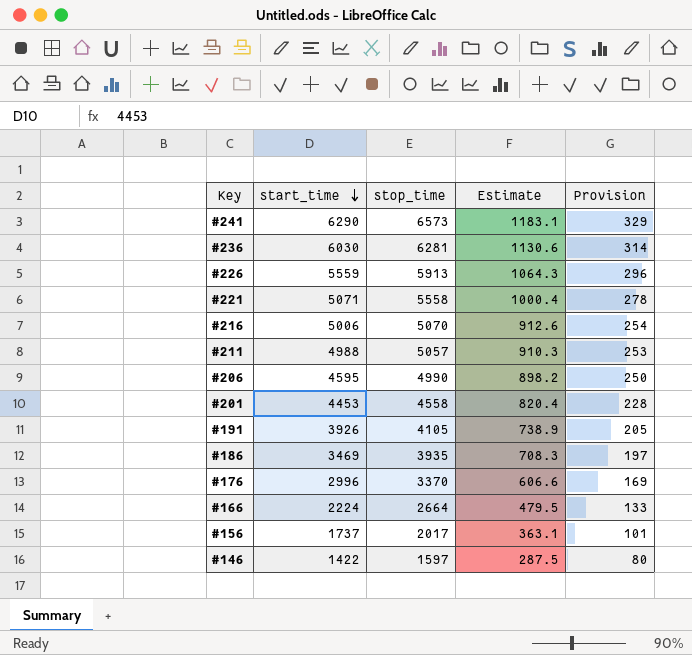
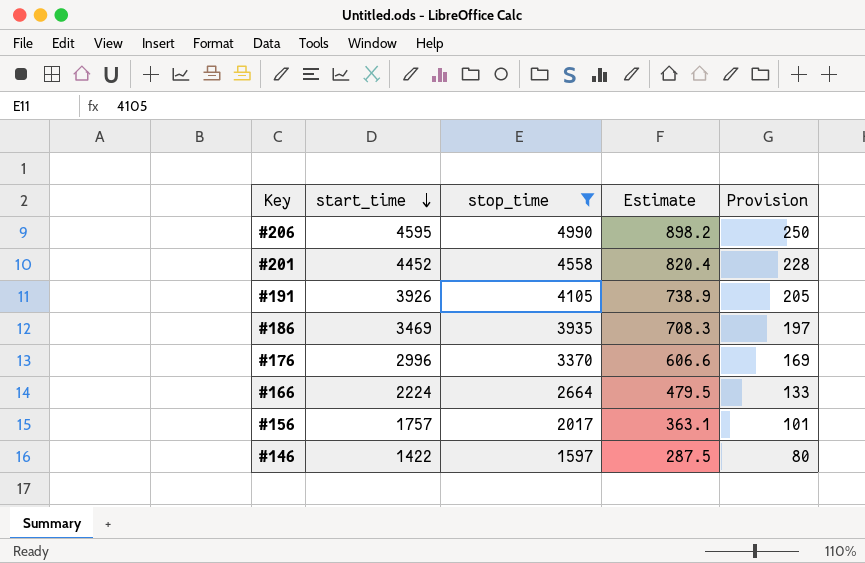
filter: none -> stop_time <= 4990
#201 | start_time: 4453 -> 4452
#156 | start_time: 1737 -> 1757

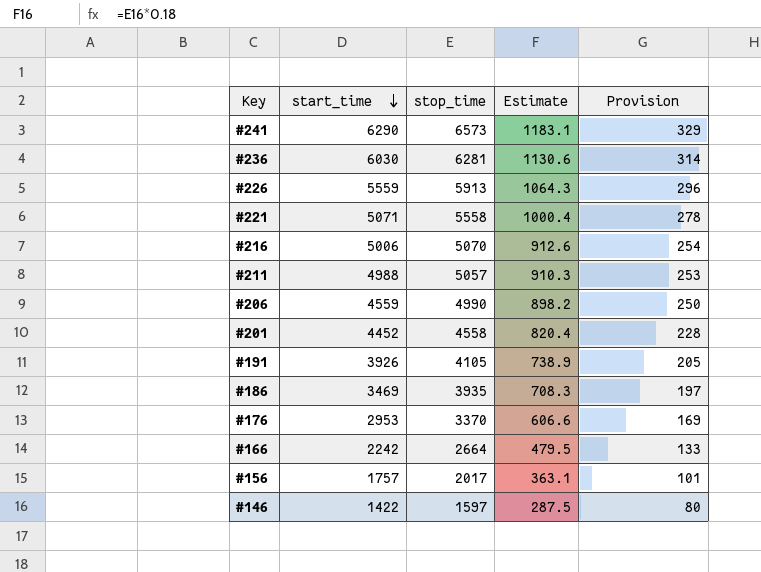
filter: stop_time <= 4990 -> none
#206 | start_time: 4595 -> 4559
#176 | start_time: 2996 -> 2953
#166 | start_time: 2224 -> 2242

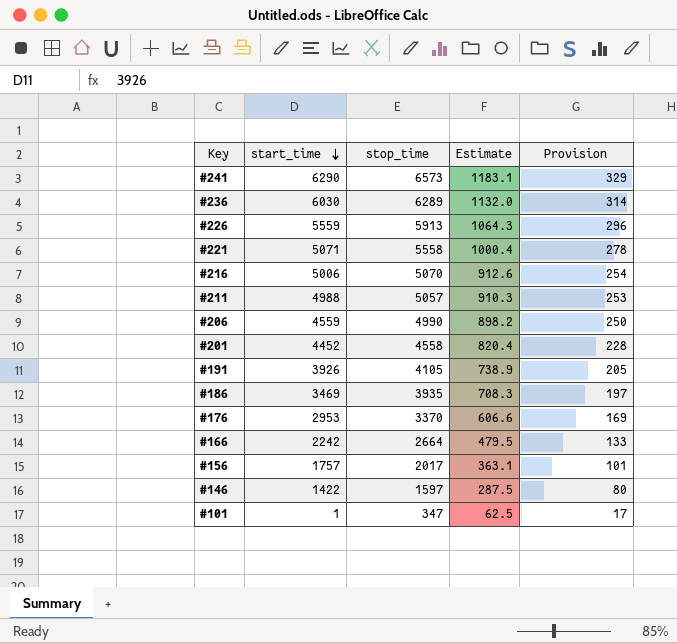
#236 | stop_time: 6281 -> 6289
#236 | Estimate: 1130.6 -> 1132.0
row #101: none -> 1 | 347 | 62.5 | 17

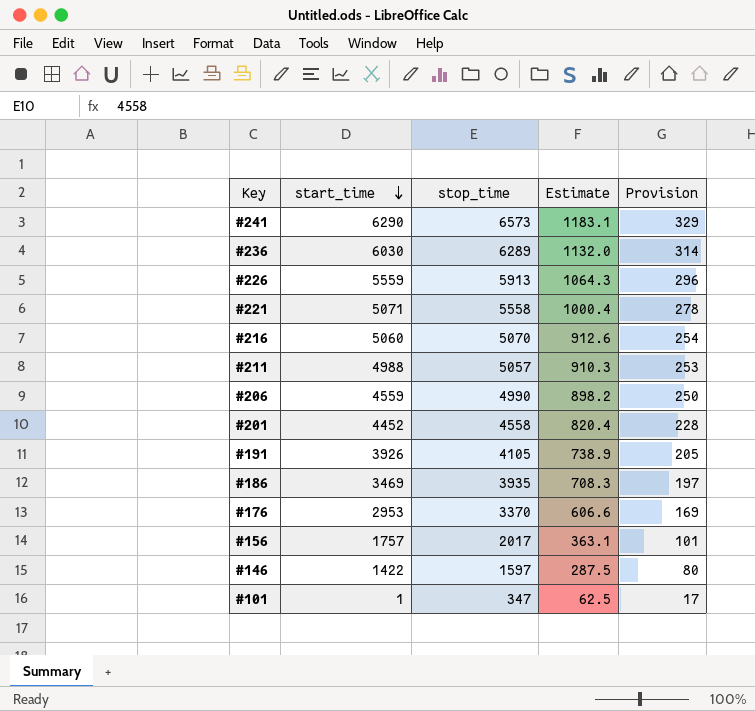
row #166: 2242 | 2664 | 479.5 | 133 -> none
#216 | start_time: 5006 -> 5060

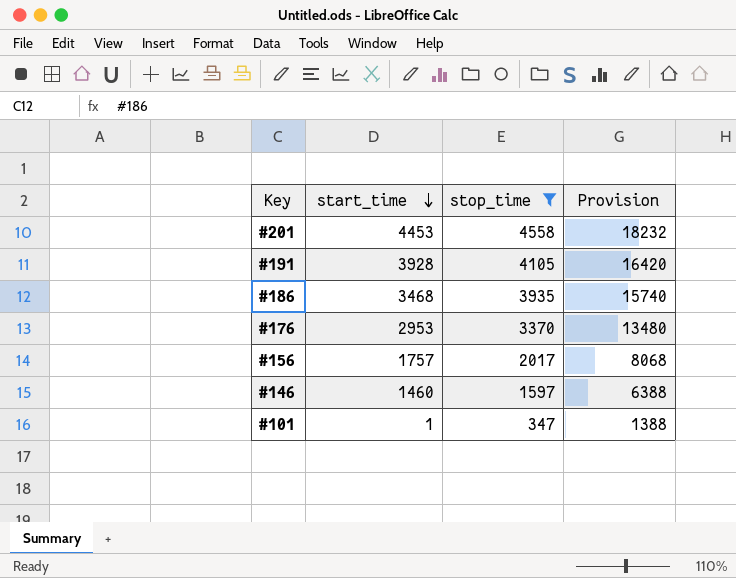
filter: none -> stop_time <= 4558
column Estimate | formula: [stop_time] * 0.18 -> none
column Provision | formula: [stop_time] * 0.05 -> [stop_time] * 4
#201 | start_time: 4452 -> 4453
#191 | start_time: 3926 -> 3928
#186 | start_time: 3469 -> 3468
#146 | start_time: 1422 -> 1460

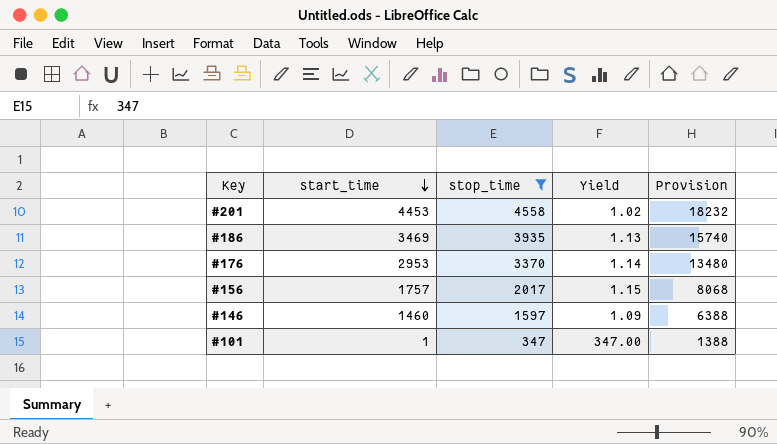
column Yield | formula: none -> [stop_time] / [start_time]
row #191: 3928 | 4105 | 16420 -> none
#186 | start_time: 3468 -> 3469

